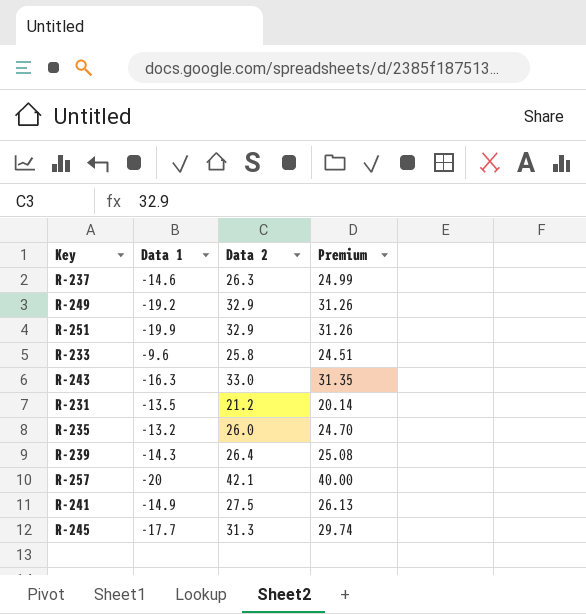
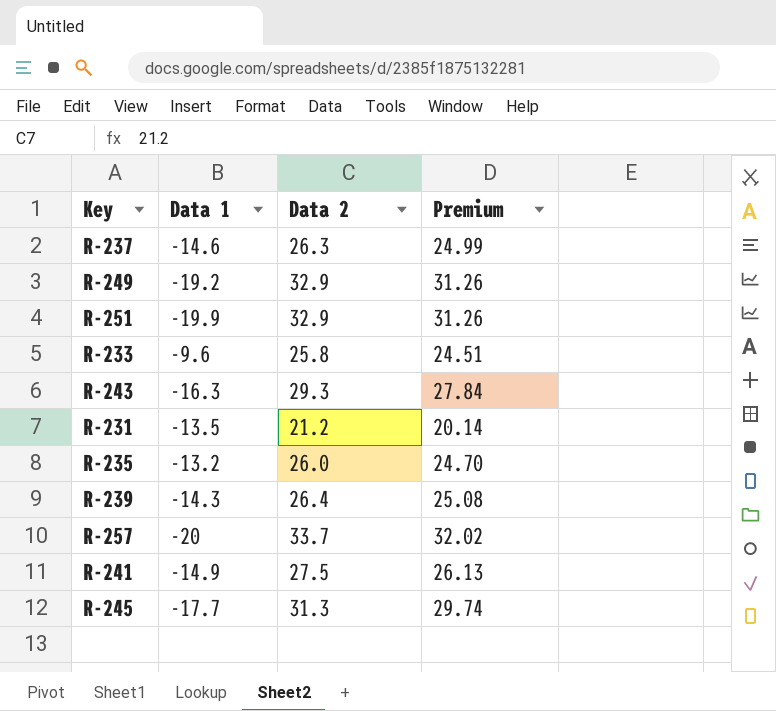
R-243 | Data 2: 33.0 -> 29.3
R-243 | Premium: 31.35 -> 27.84
R-257 | Data 2: 42.1 -> 33.7
R-257 | Premium: 40.00 -> 32.02

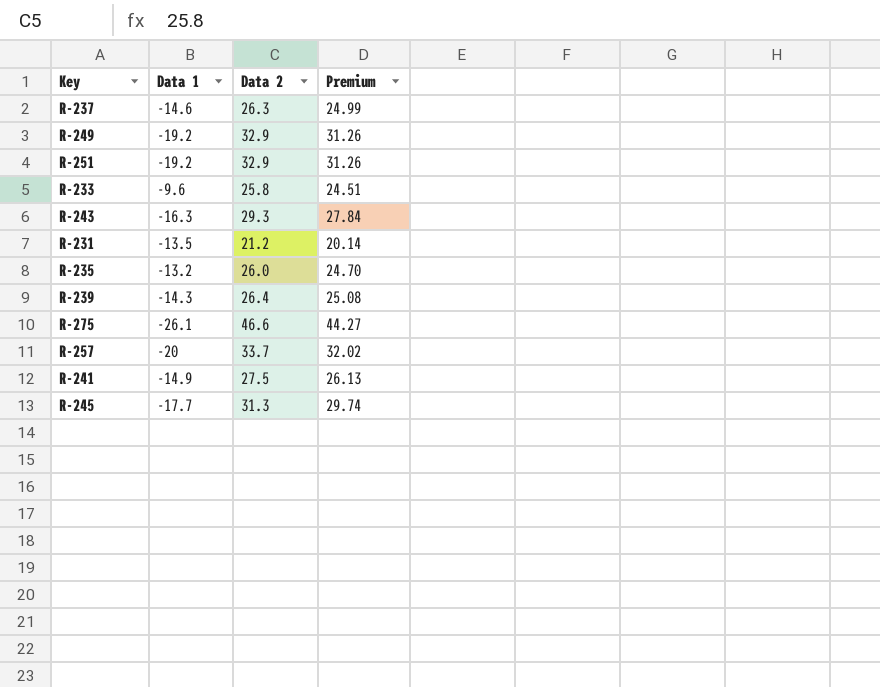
R-251 | Data 1: -19.9 -> -19.2
row R-275: none -> -26.1 | 46.6 | 44.27

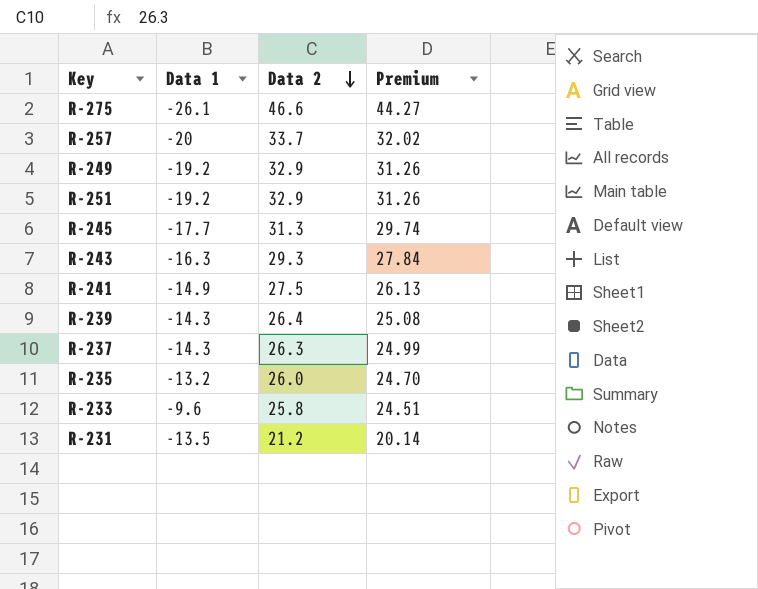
row order: none -> Data 2 descending
R-237 | Data 1: -14.6 -> -14.3

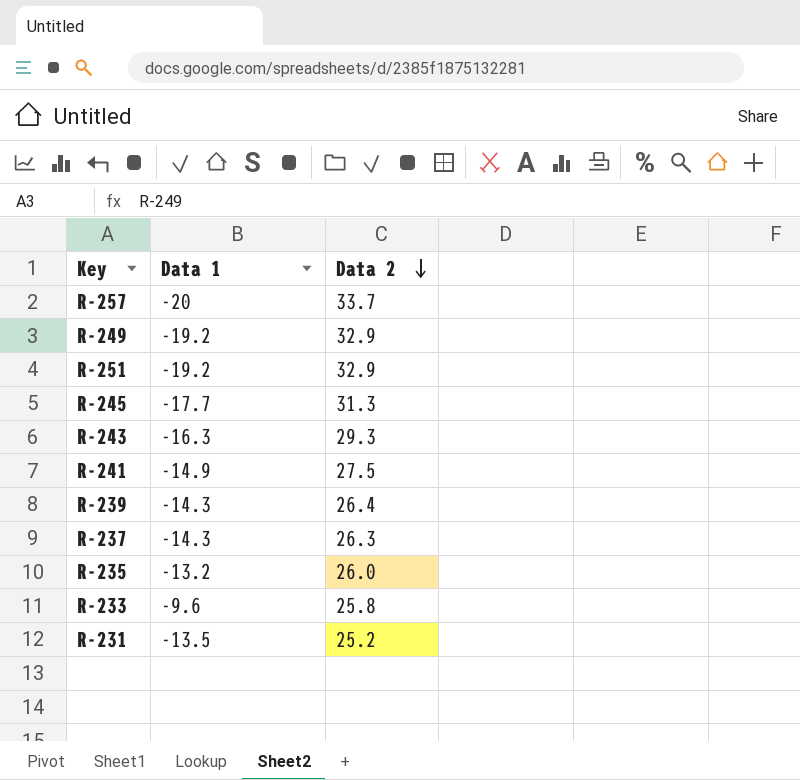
column Premium | formula: [Data 2] * 0.95 -> none
row R-275: -26.1 | 46.6 | 44.27 -> none
R-231 | Data 2: 21.2 -> 25.2

